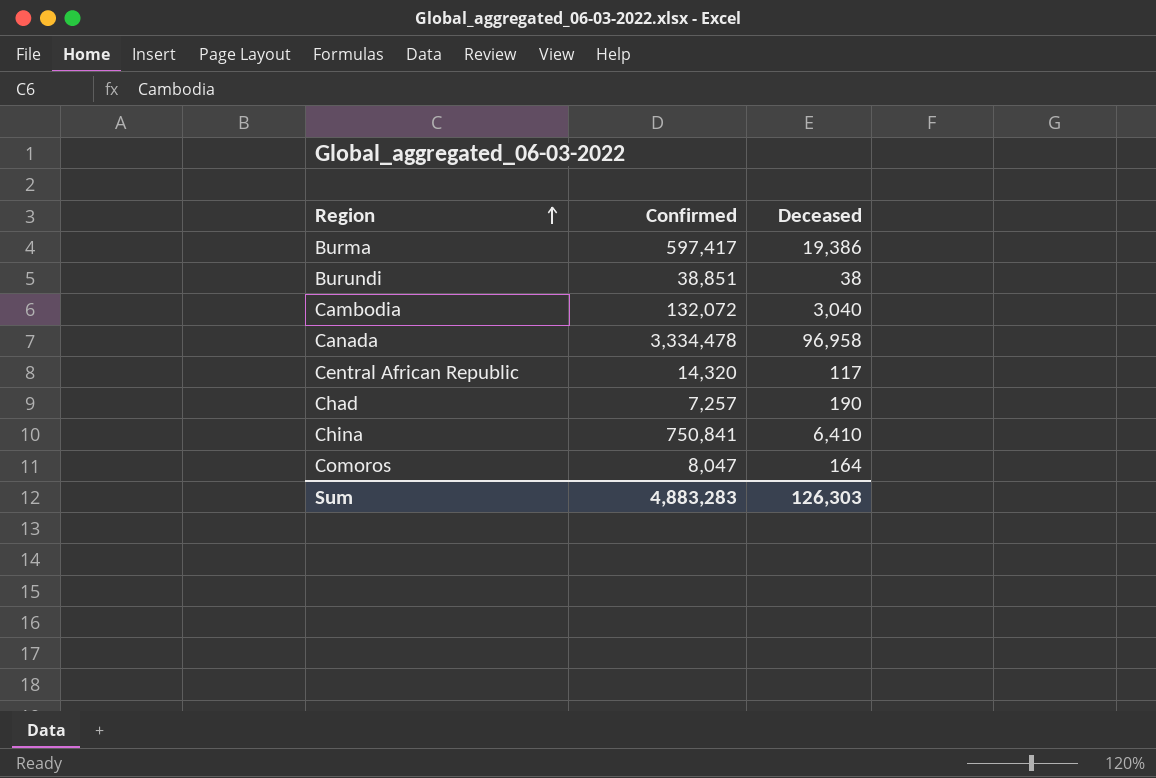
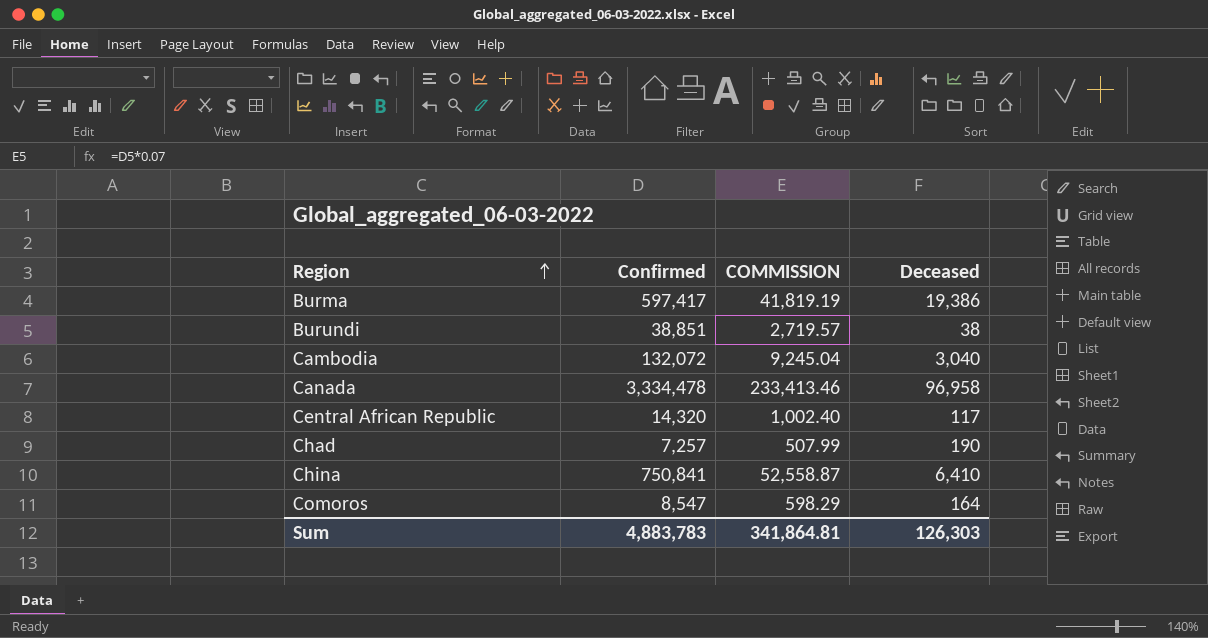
column COMMISSION | formula: none -> [Confirmed] * 0.07
Comoros | Confirmed: 8,047 -> 8,547
Sum | Confirmed: 4,883,283 -> 4,883,783

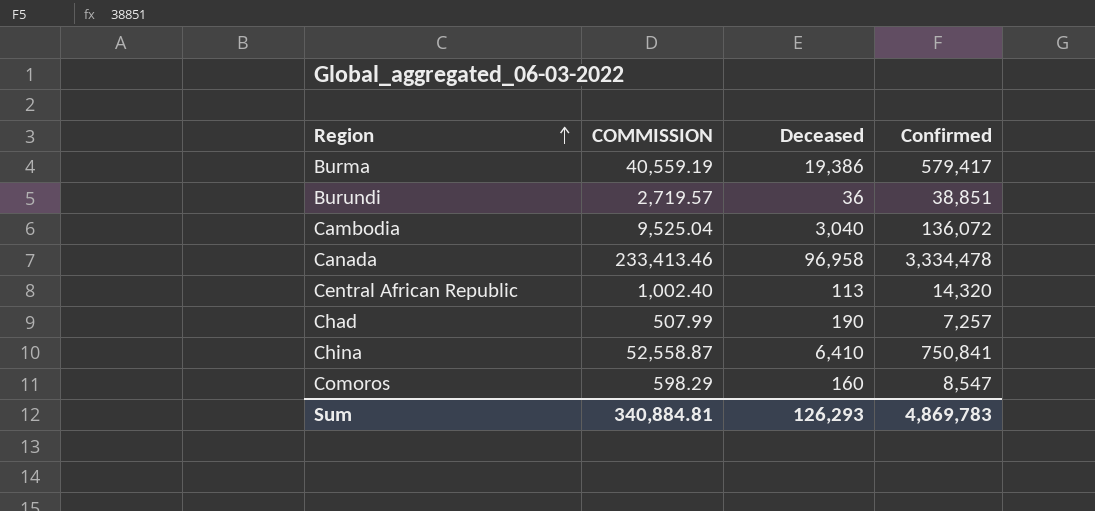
column Confirmed | position: 2 -> 4
Burma | COMMISSION: 41,819.19 -> 40,559.19
Burma | Confirmed: 597,417 -> 579,417
Burundi | Deceased: 38 -> 36
Cambodia | COMMISSION: 9,245.04 -> 9,525.04
Cambodia | Confirmed: 132,072 -> 136,072
Central African Republic | Deceased: 117 -> 113
Comoros | Deceased: 164 -> 160
Sum | COMMISSION: 341,864.81 -> 340,884.81
Sum | Deceased: 126,303 -> 126,293
Sum | Confirmed: 4,883,783 -> 4,869,783

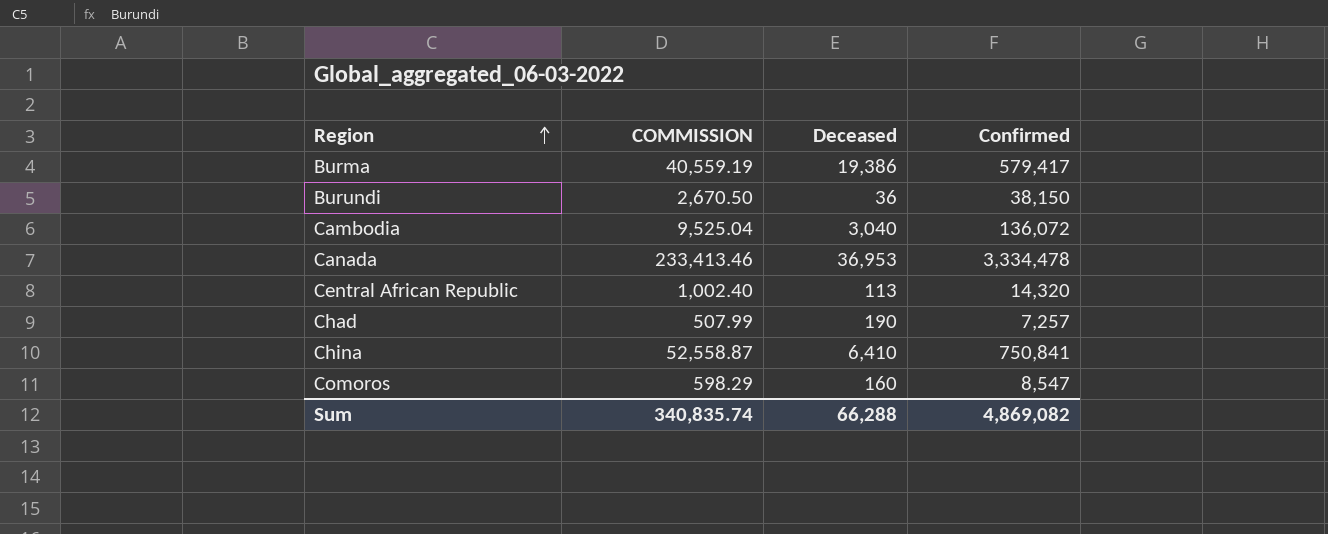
Burundi | COMMISSION: 2,719.57 -> 2,670.50
Burundi | Confirmed: 38,851 -> 38,150
Canada | Deceased: 96,958 -> 36,953
Sum | COMMISSION: 340,884.81 -> 340,835.74
Sum | Deceased: 126,293 -> 66,288
Sum | Confirmed: 4,869,783 -> 4,869,082

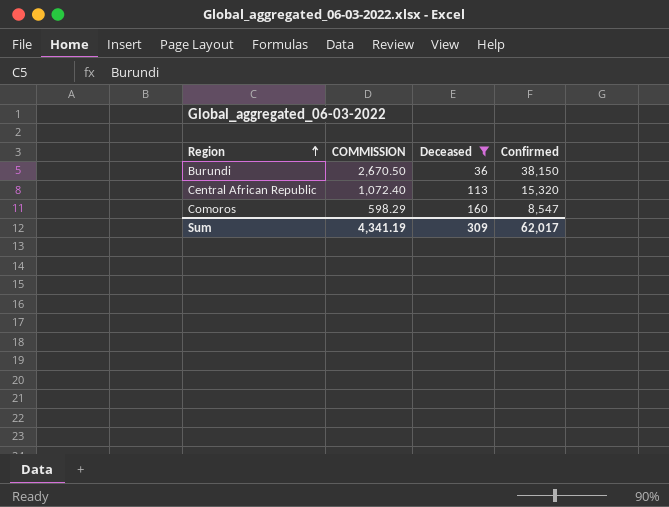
filter: none -> Deceased <= 160
Central African Republic | COMMISSION: 1,002.40 -> 1,072.40
Central African Republic | Confirmed: 14,320 -> 15,320
Sum | COMMISSION: 340,835.74 -> 4,341.19
Sum | Deceased: 66,288 -> 309
Sum | Confirmed: 4,869,082 -> 62,017

